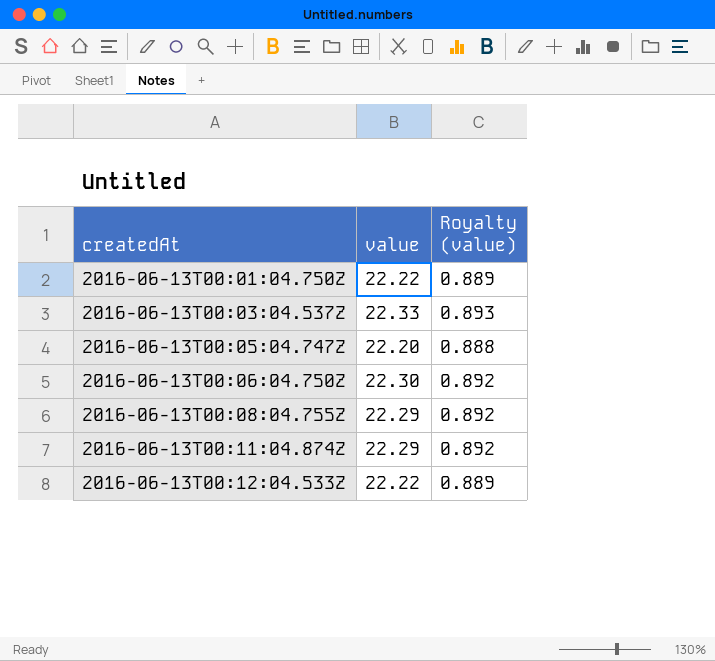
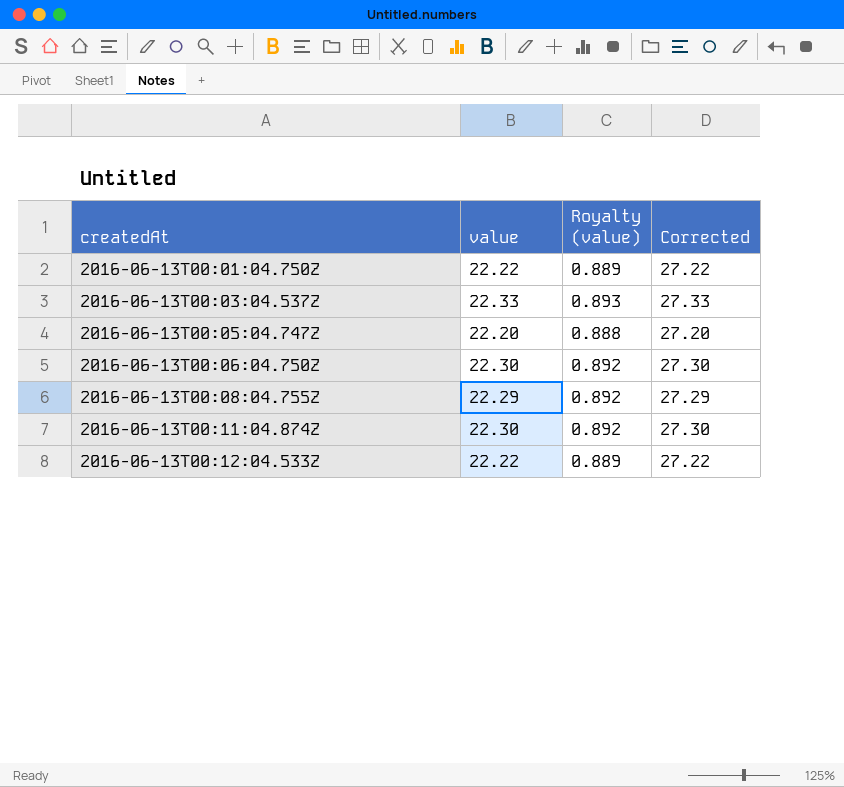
column Corrected | formula: none -> [value] + 5
2016-06-13T00:11:04.874Z | value: 22.29 -> 22.30

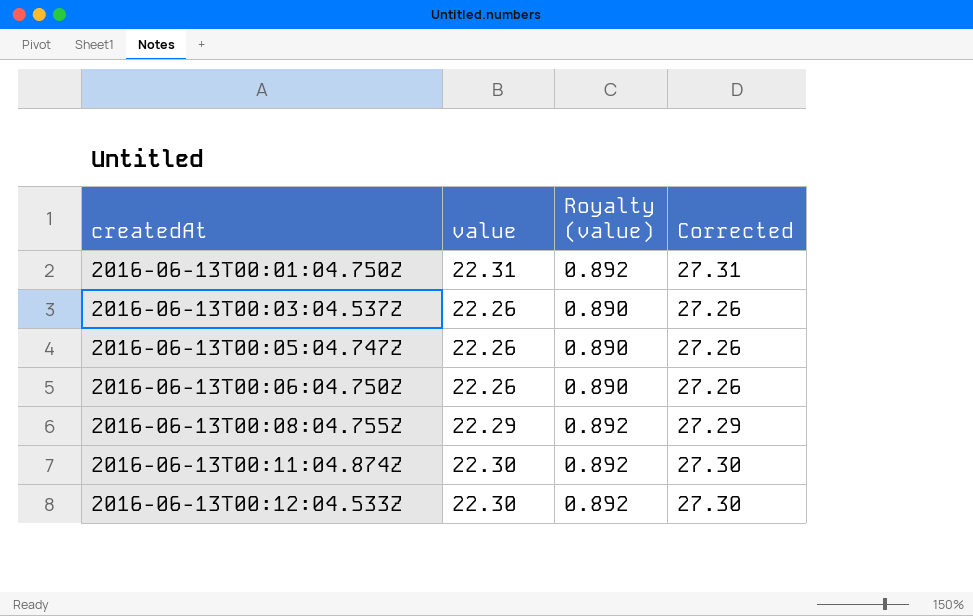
2016-06-13T00:01:04.750Z | value: 22.22 -> 22.31
2016-06-13T00:01:04.750Z | Royalty (value): 0.889 -> 0.892
2016-06-13T00:01:04.750Z | Corrected: 27.22 -> 27.31
2016-06-13T00:03:04.537Z | value: 22.33 -> 22.26
2016-06-13T00:03:04.537Z | Royalty (value): 0.893 -> 0.890
2016-06-13T00:03:04.537Z | Corrected: 27.33 -> 27.26
2016-06-13T00:05:04.747Z | value: 22.20 -> 22.26
2016-06-13T00:05:04.747Z | Royalty (value): 0.888 -> 0.890
2016-06-13T00:05:04.747Z | Corrected: 27.20 -> 27.26
2016-06-13T00:06:04.750Z | value: 22.30 -> 22.26
2016-06-13T00:06:04.750Z | Royalty (value): 0.892 -> 0.890
2016-06-13T00:06:04.750Z | Corrected: 27.30 -> 27.26
2016-06-13T00:12:04.533Z | value: 22.22 -> 22.30
2016-06-13T00:12:04.533Z | Royalty (value): 0.889 -> 0.892
2016-06-13T00:12:04.533Z | Corrected: 27.22 -> 27.30

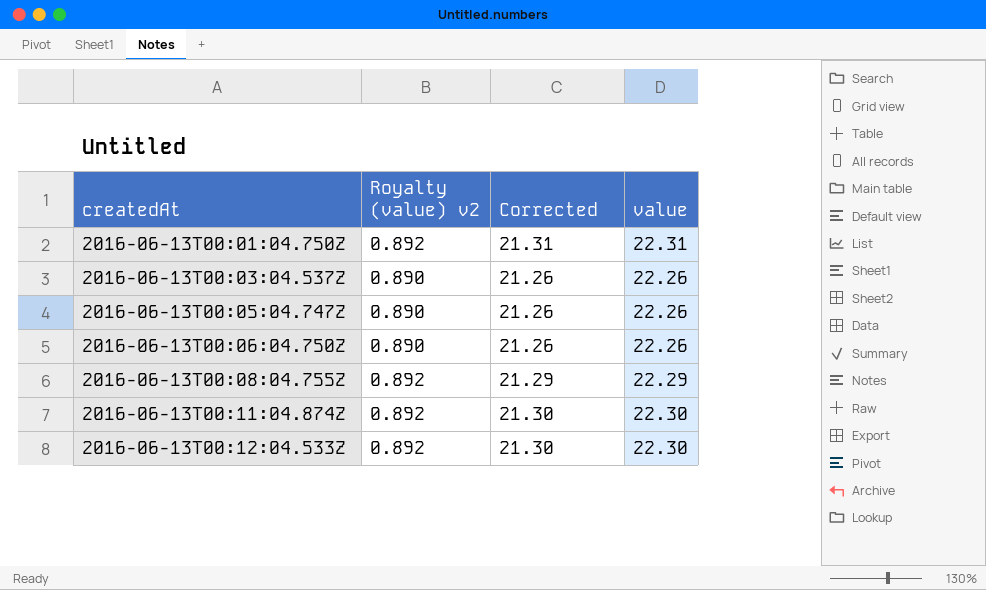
column name: Royalty (value) -> Royalty (value) v2
column Corrected | formula: [value] + 5 -> [value] - 1
column value | position: 2 -> 4

